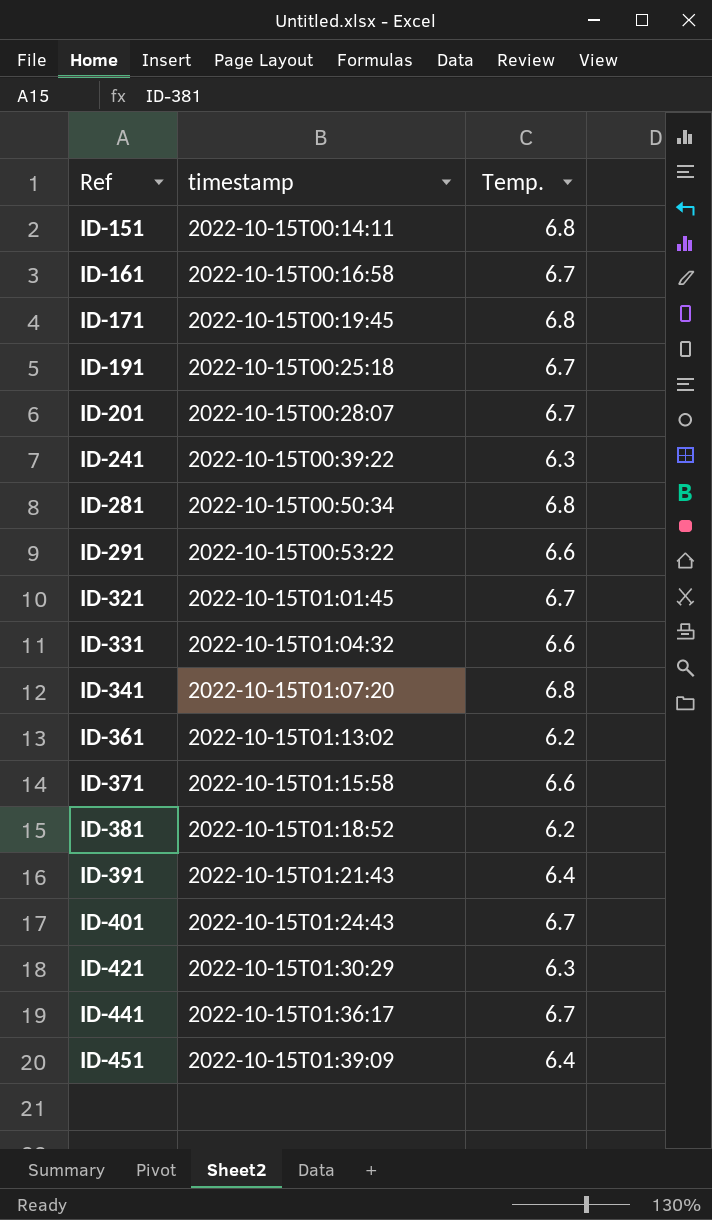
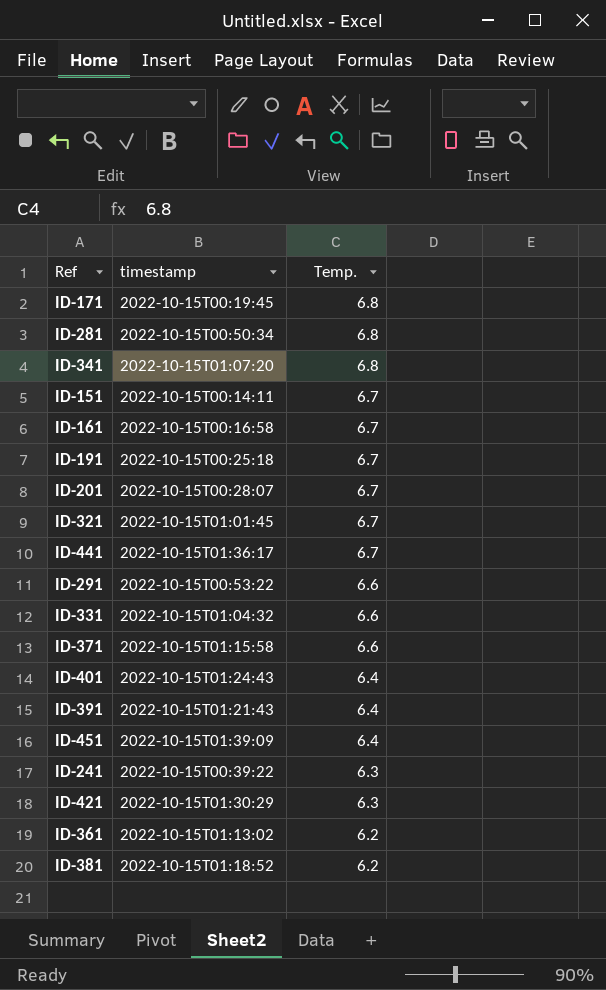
row order: Ref ascending -> Temp. descending
ID-151 | Temp.: 6.8 -> 6.7
ID-401 | Temp.: 6.7 -> 6.4

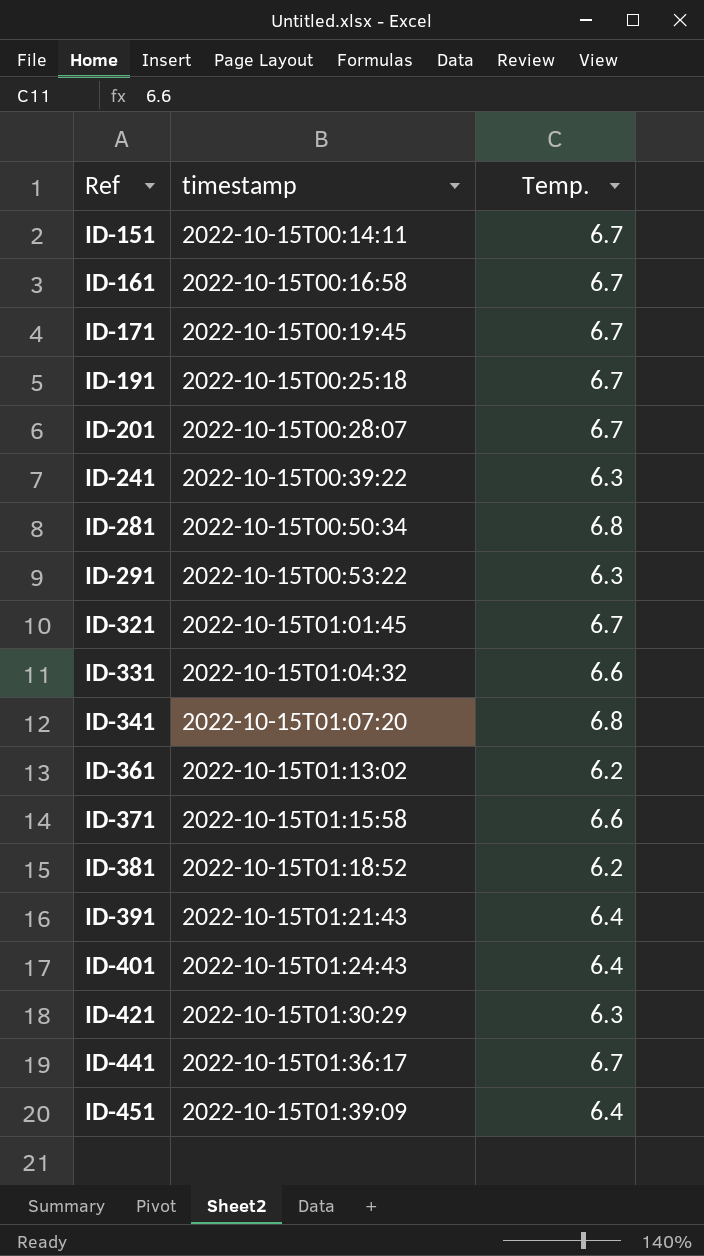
row order: Temp. descending -> Ref ascending
ID-171 | Temp.: 6.8 -> 6.7
ID-291 | Temp.: 6.6 -> 6.3

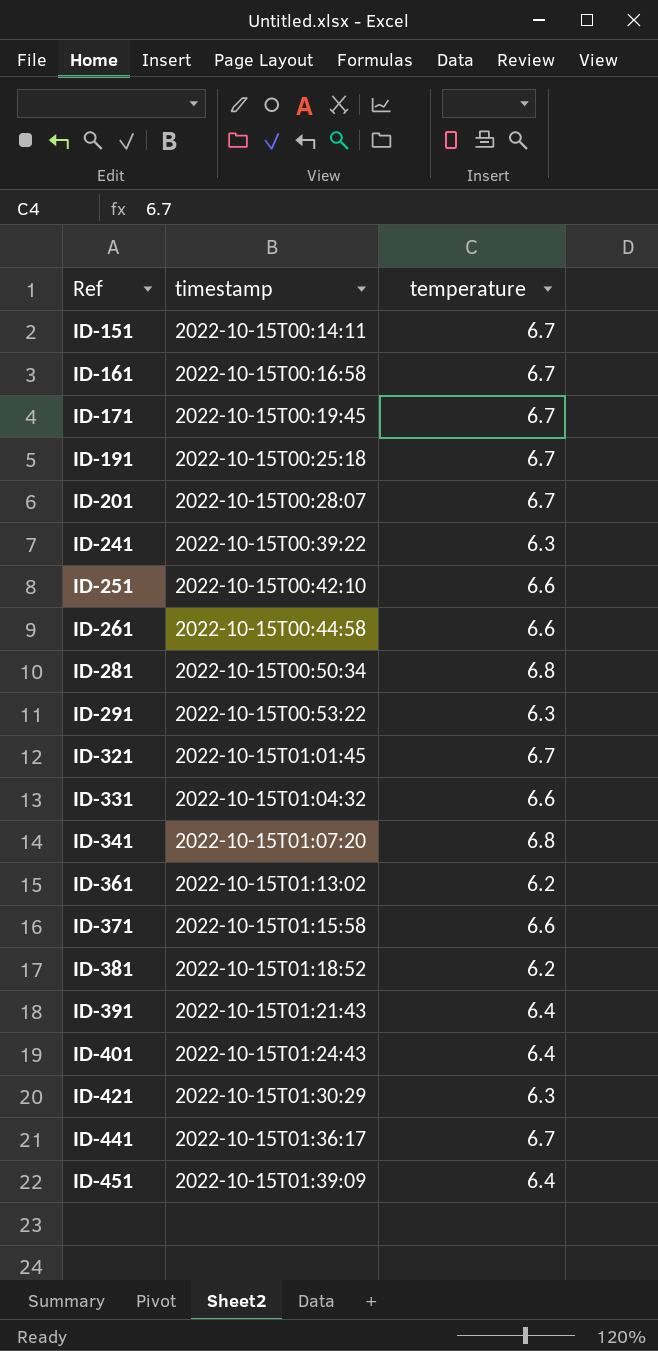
column name: Temp. -> temperature
row ID-251: none -> 2022-10-15T00:42:10 | 6.6
row ID-261: none -> 2022-10-15T00:44:58 | 6.6

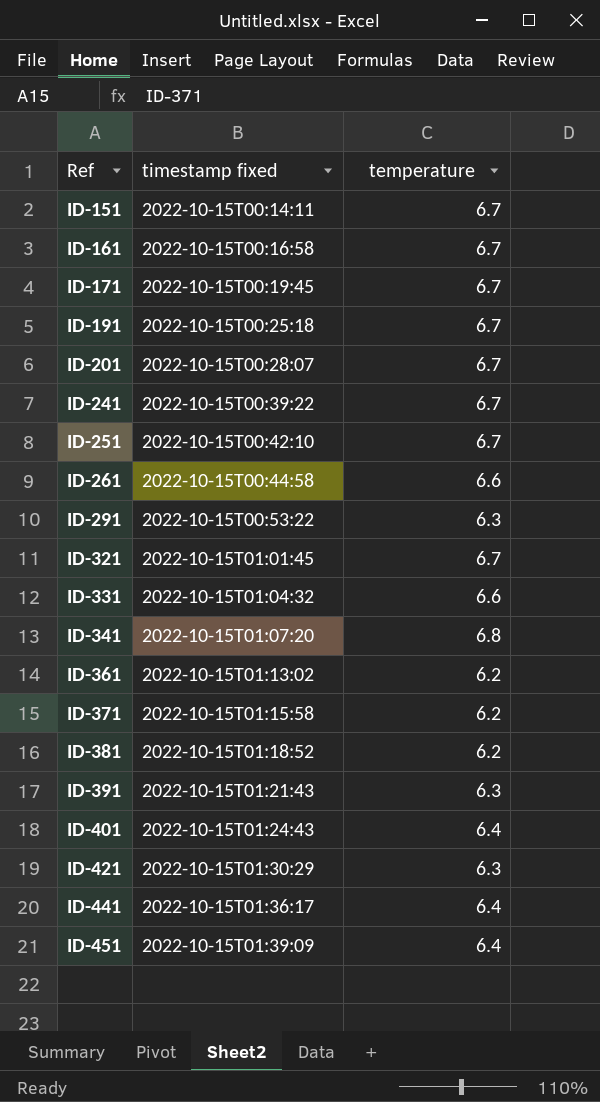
column name: timestamp -> timestamp fixed
row ID-281: 2022-10-15T00:50:34 | 6.8 -> none
ID-241 | temperature: 6.3 -> 6.7
ID-251 | temperature: 6.6 -> 6.7
ID-371 | temperature: 6.6 -> 6.2
ID-391 | temperature: 6.4 -> 6.3
ID-441 | temperature: 6.7 -> 6.4

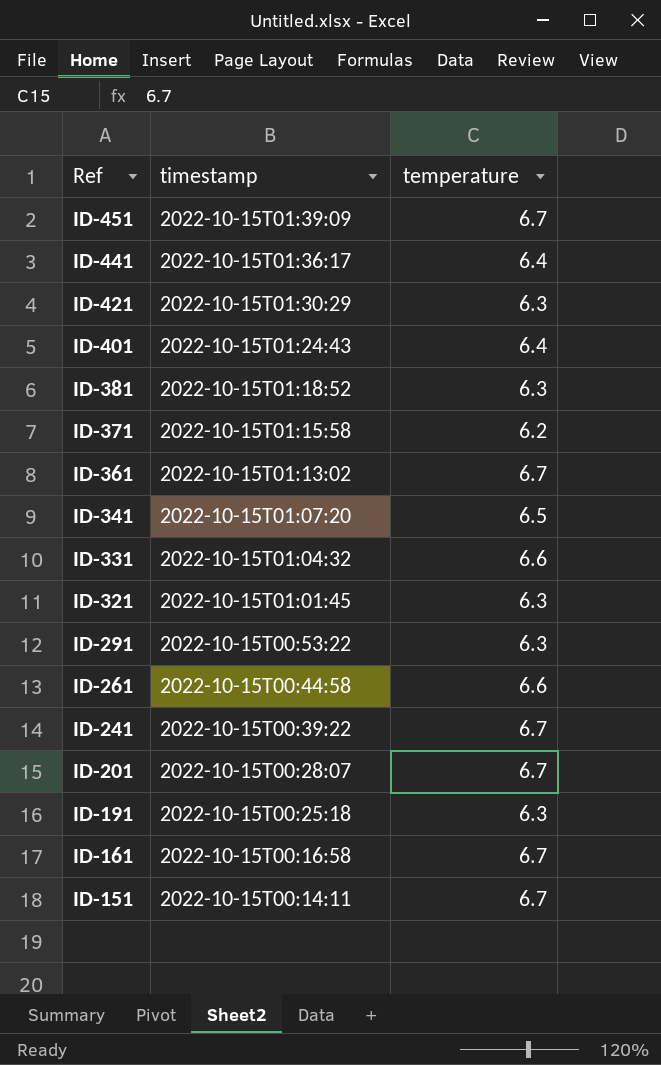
row order: Ref ascending -> Ref descending
column name: timestamp fixed -> timestamp
row ID-171: 2022-10-15T00:19:45 | 6.7 -> none
row ID-251: 2022-10-15T00:42:10 | 6.7 -> none
row ID-391: 2022-10-15T01:21:43 | 6.3 -> none
ID-451 | temperature: 6.4 -> 6.7
ID-381 | temperature: 6.2 -> 6.3
ID-361 | temperature: 6.2 -> 6.7
ID-341 | temperature: 6.8 -> 6.5
ID-321 | temperature: 6.7 -> 6.3
ID-191 | temperature: 6.7 -> 6.3

